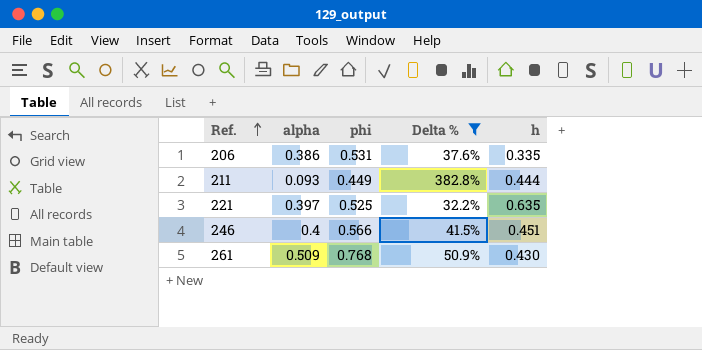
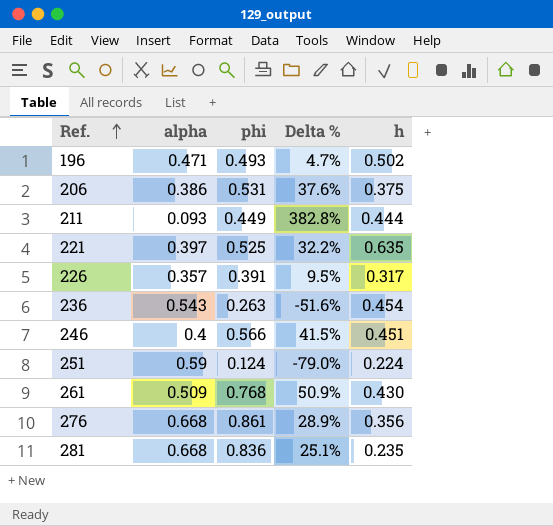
filter: Delta % >= 32.2% -> none
206 | h: 0.335 -> 0.375

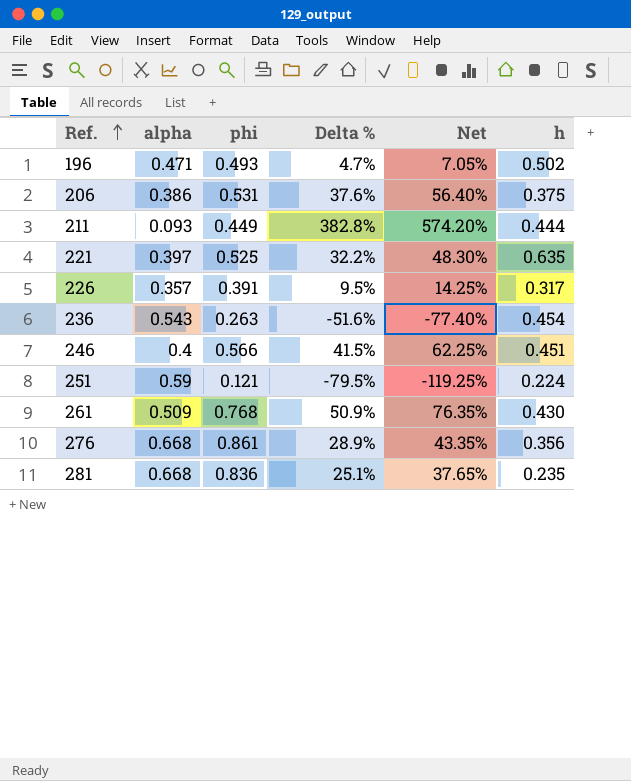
column Net | formula: none -> [Delta %] * 1.5
251 | phi: 0.124 -> 0.121
251 | Delta %: -79.0% -> -79.5%

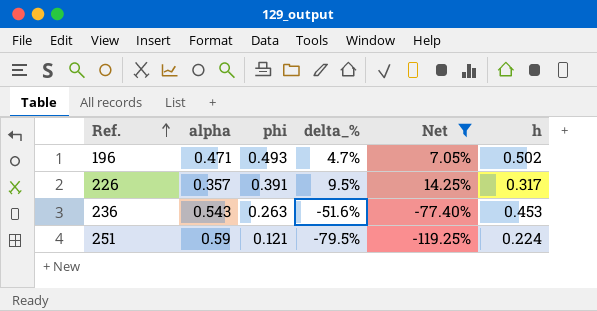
filter: none -> Net <= 14.25%
column name: Delta % -> delta_%
236 | h: 0.454 -> 0.453

